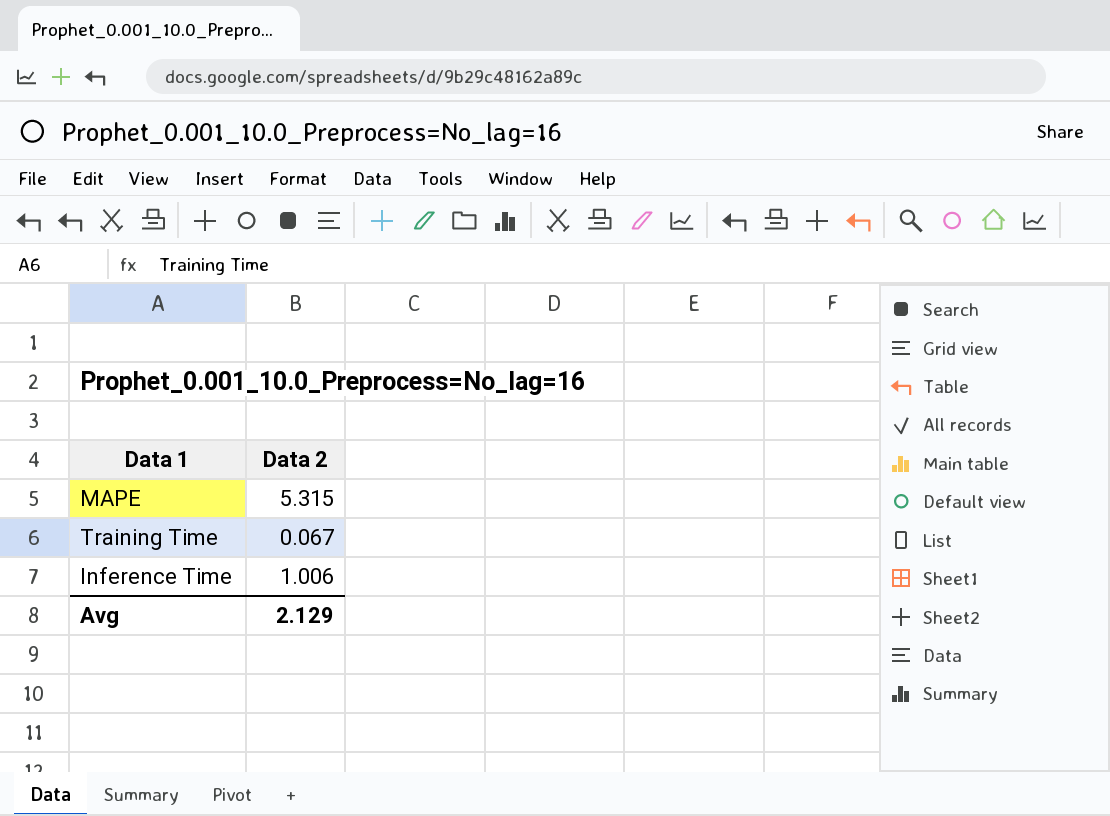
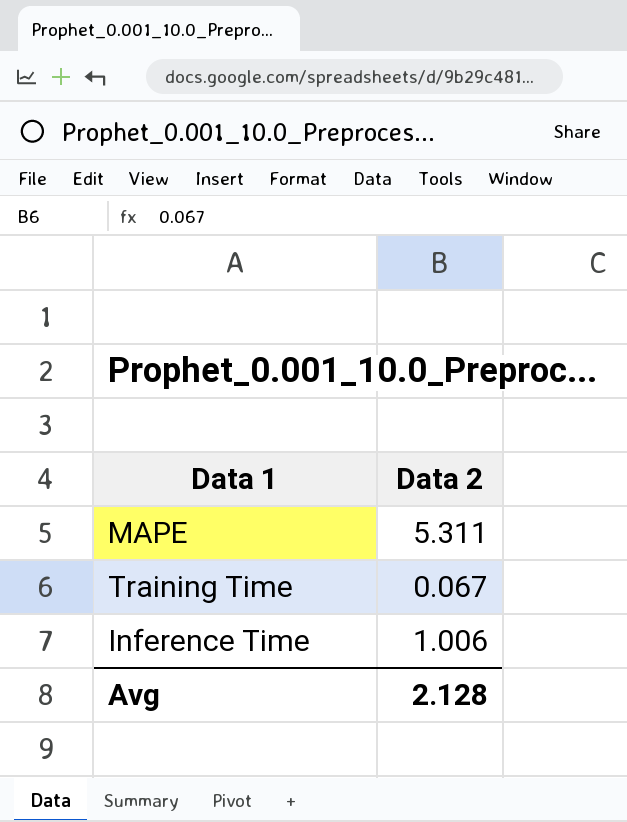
MAPE | Data 2: 5.315 -> 5.311
Avg | Data 2: 2.129 -> 2.128

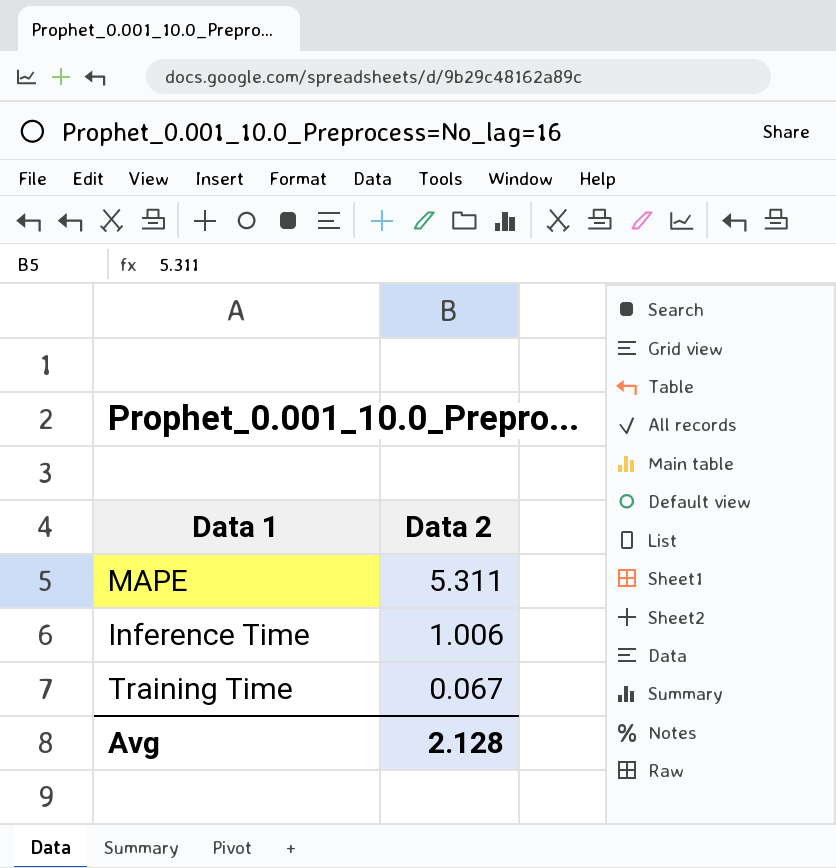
row order: none -> Data 2 descending

